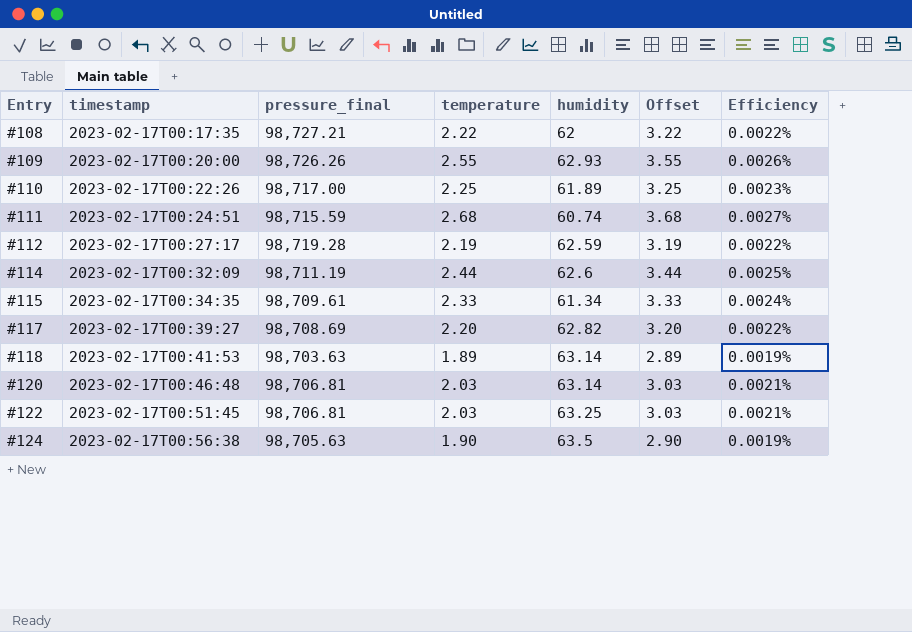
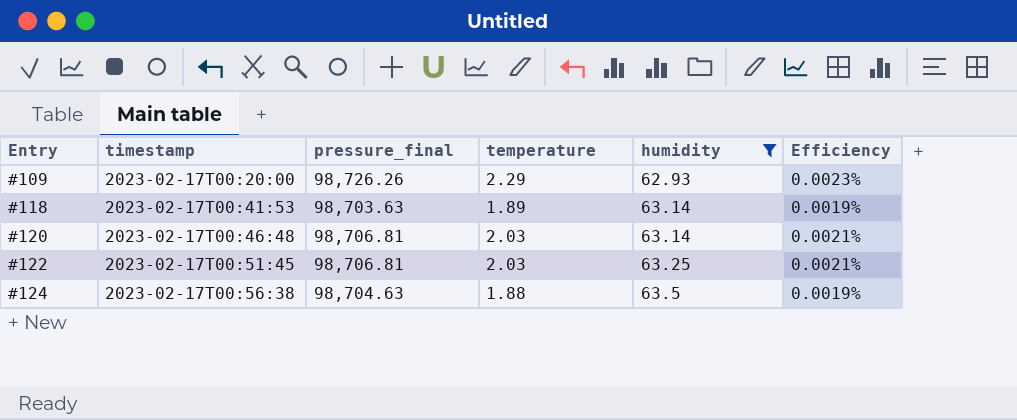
filter: none -> humidity >= 62.93
column Offset | formula: [temperature] + 1 -> none
#109 | temperature: 2.55 -> 2.29
#109 | Efficiency: 0.0026% -> 0.0023%
#124 | pressure_final: 98,705.63 -> 98,704.63
#124 | temperature: 1.90 -> 1.88

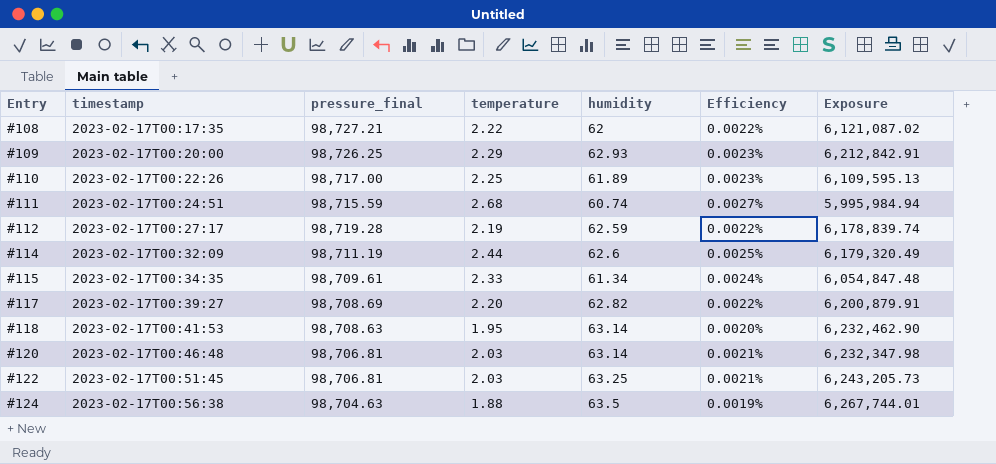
filter: humidity >= 62.93 -> none
column Exposure | formula: none -> [pressure_final] * [humidity]
#109 | pressure_final: 98,726.26 -> 98,726.25
#118 | pressure_final: 98,703.63 -> 98,708.63
#118 | temperature: 1.89 -> 1.95
#118 | Efficiency: 0.0019% -> 0.0020%

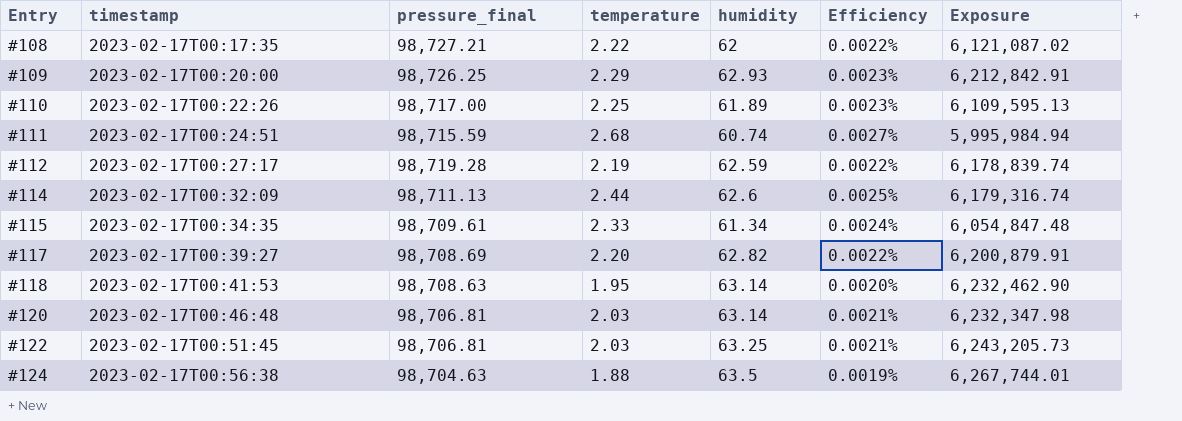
#114 | pressure_final: 98,711.19 -> 98,711.13
#114 | Exposure: 6,179,320.49 -> 6,179,316.74

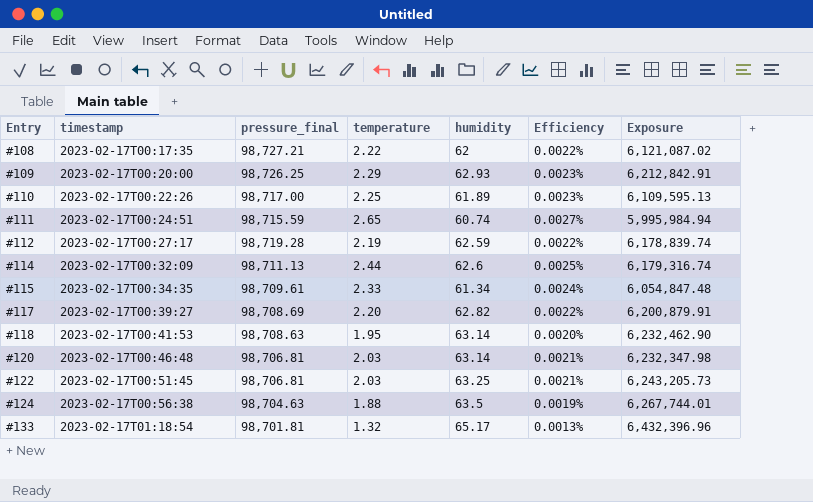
#111 | temperature: 2.68 -> 2.65
row #133: none -> 2023-02-17T01:18:54 | 98,701.81 | 1.32 | 65.17 | 0.0013% | 6,432,396.96

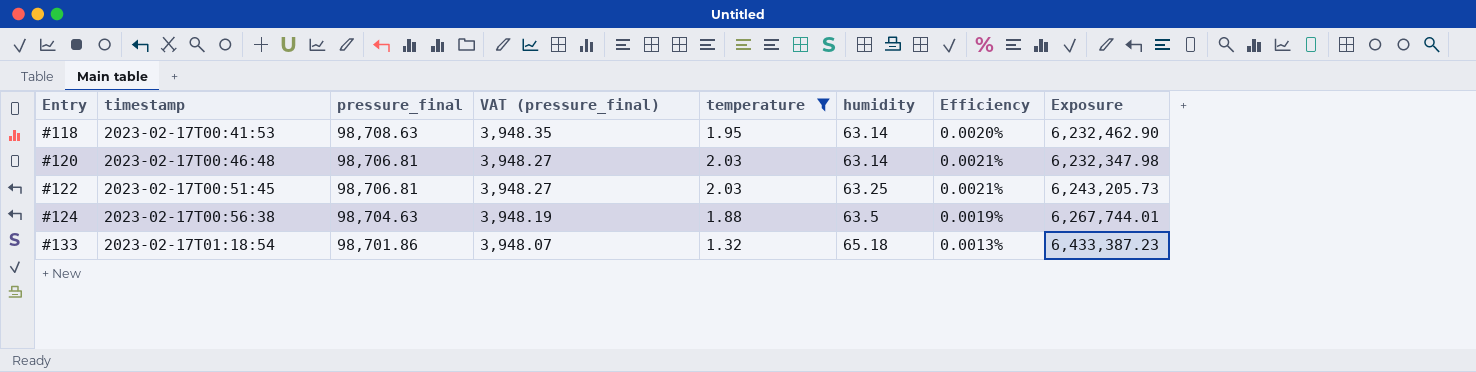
filter: none -> temperature <= 2.03
column VAT (pressure_final) | formula: none -> [pressure_final] * 0.04
#133 | pressure_final: 98,701.81 -> 98,701.86
#133 | humidity: 65.17 -> 65.18
#133 | Exposure: 6,432,396.96 -> 6,433,387.23

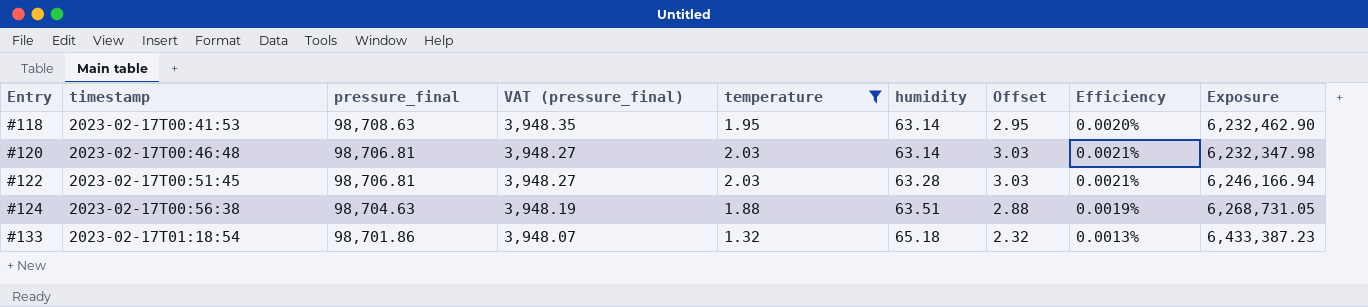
column Offset | formula: none -> [temperature] + 1
#122 | humidity: 63.25 -> 63.28
#122 | Exposure: 6,243,205.73 -> 6,246,166.94
#124 | humidity: 63.5 -> 63.51
#124 | Exposure: 6,267,744.01 -> 6,268,731.05

